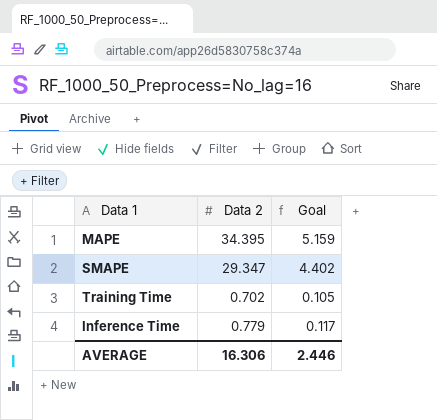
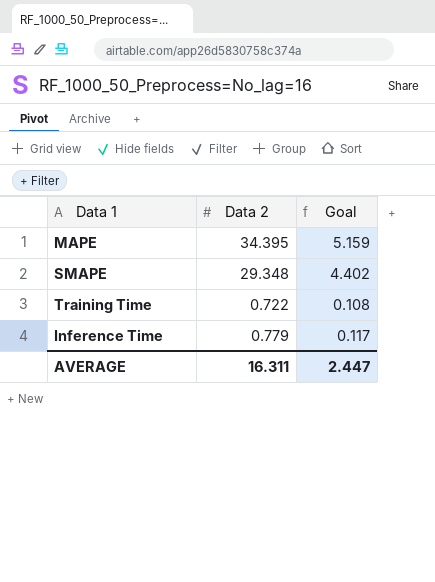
SMAPE | Data 2: 29.347 -> 29.348
Training Time | Data 2: 0.702 -> 0.722
Training Time | Goal: 0.105 -> 0.108
AVERAGE | Data 2: 16.306 -> 16.311
AVERAGE | Goal: 2.446 -> 2.447

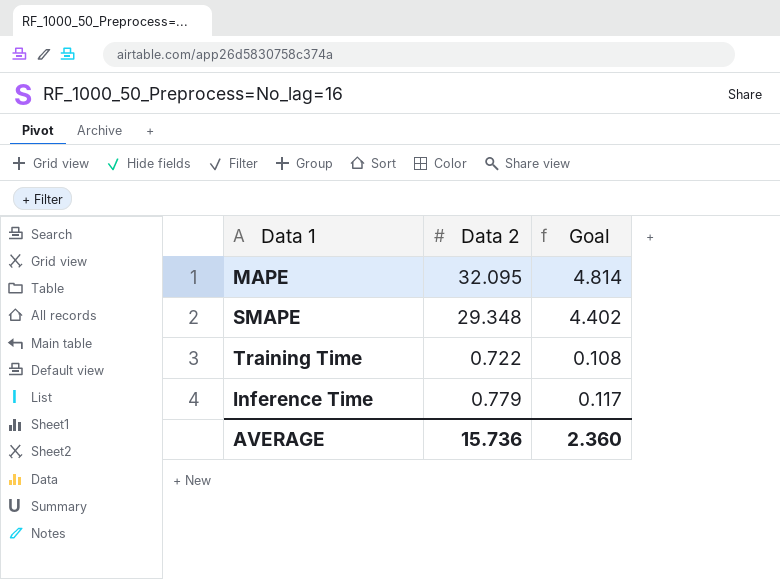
MAPE | Data 2: 34.395 -> 32.095
MAPE | Goal: 5.159 -> 4.814
AVERAGE | Data 2: 16.311 -> 15.736
AVERAGE | Goal: 2.447 -> 2.360

